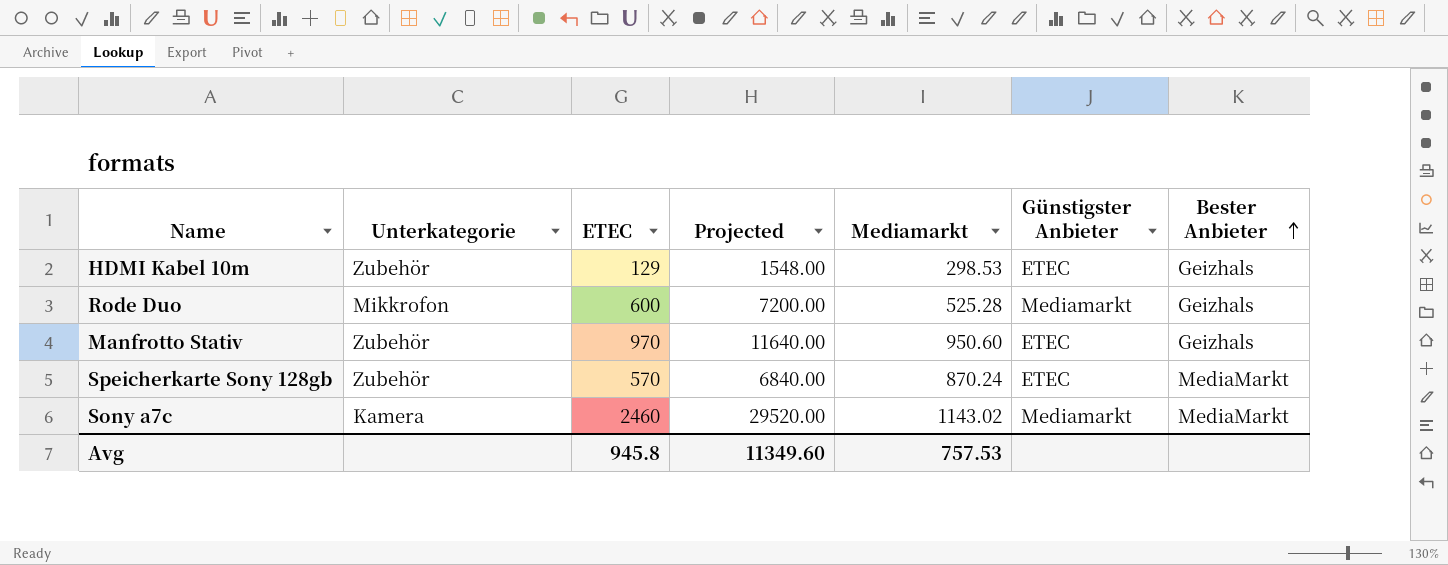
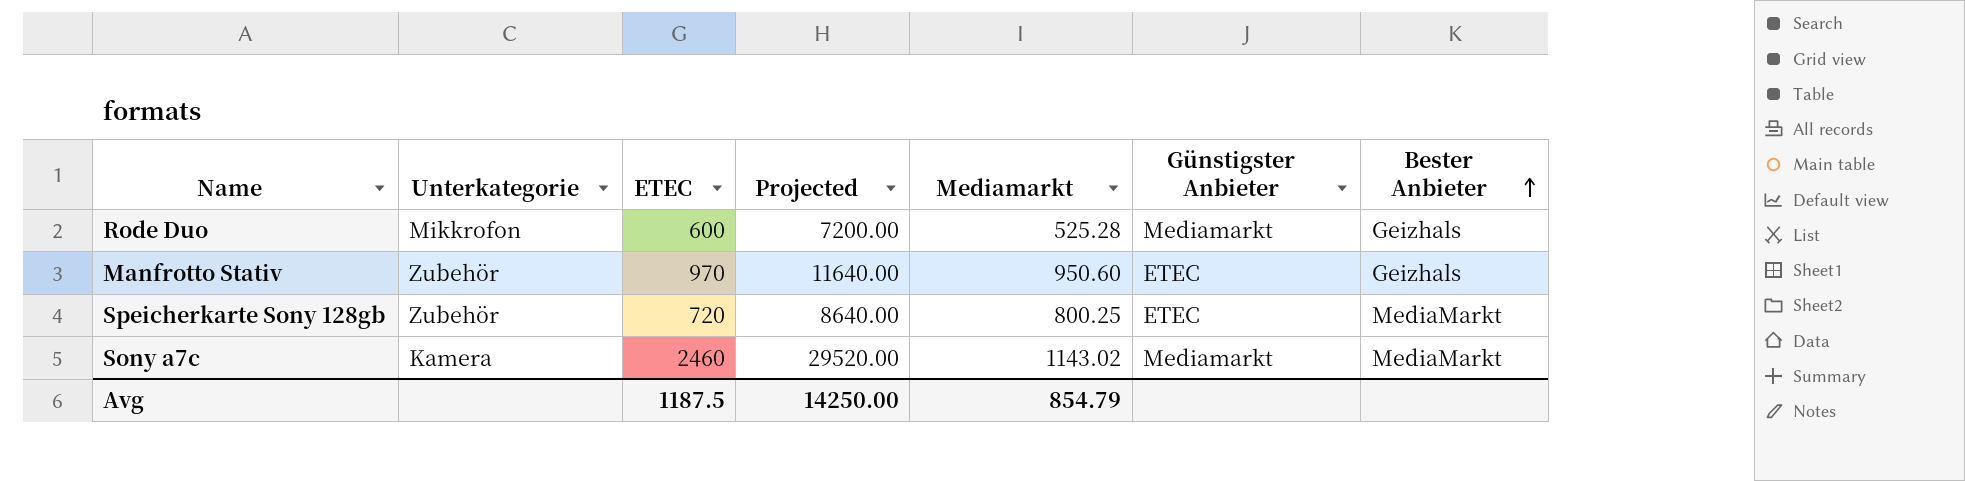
row HDMI Kabel 10m: Zubehör | 129 | 1548.00 | 298.53 | ETEC | Geizhals -> none
Speicherkarte Sony 128gb | ETEC: 570 -> 720
Speicherkarte Sony 128gb | Projected: 6840.00 -> 8640.00
Speicherkarte Sony 128gb | Mediamarkt: 870.24 -> 800.25
Avg | ETEC: 945.8 -> 1187.5
Avg | Projected: 11349.60 -> 14250.00
Avg | Mediamarkt: 757.53 -> 854.79

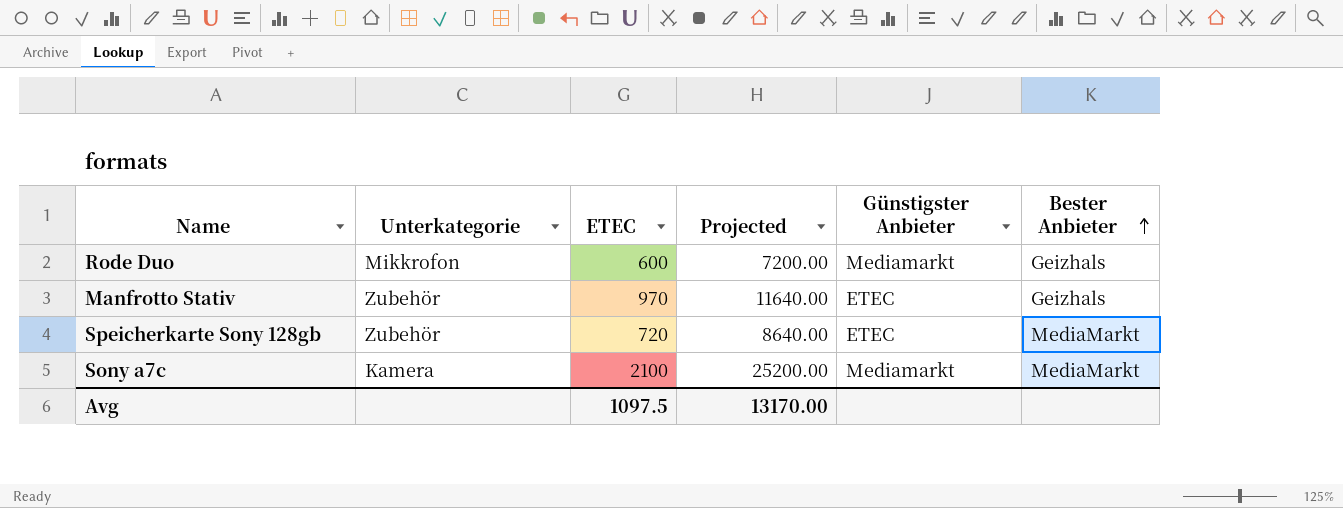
column Mediamarkt | position: 5 -> none
Sony a7c | ETEC: 2460 -> 2100
Sony a7c | Projected: 29520.00 -> 25200.00
Avg | ETEC: 1187.5 -> 1097.5
Avg | Projected: 14250.00 -> 13170.00

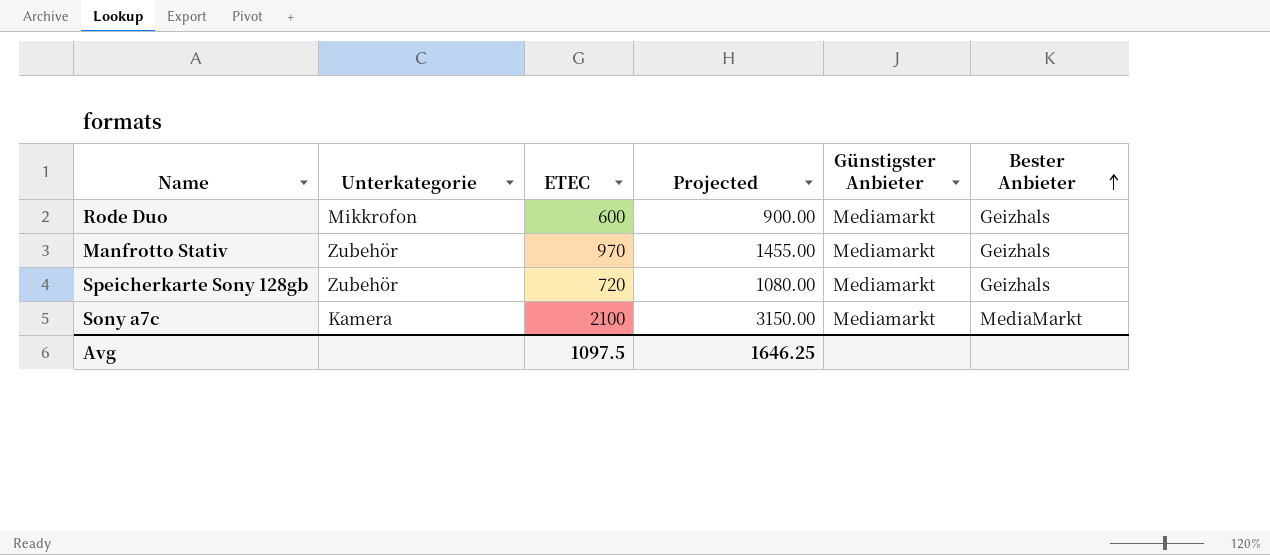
column Projected | formula: [ETEC] * 12 -> [ETEC] * 1.5
Manfrotto Stativ | Günstigster Anbieter: ETEC -> Mediamarkt
Speicherkarte Sony 128gb | Günstigster Anbieter: ETEC -> Mediamarkt
Speicherkarte Sony 128gb | Bester Anbieter: MediaMarkt -> Geizhals
Avg | Projected: 13170.00 -> 1646.25

